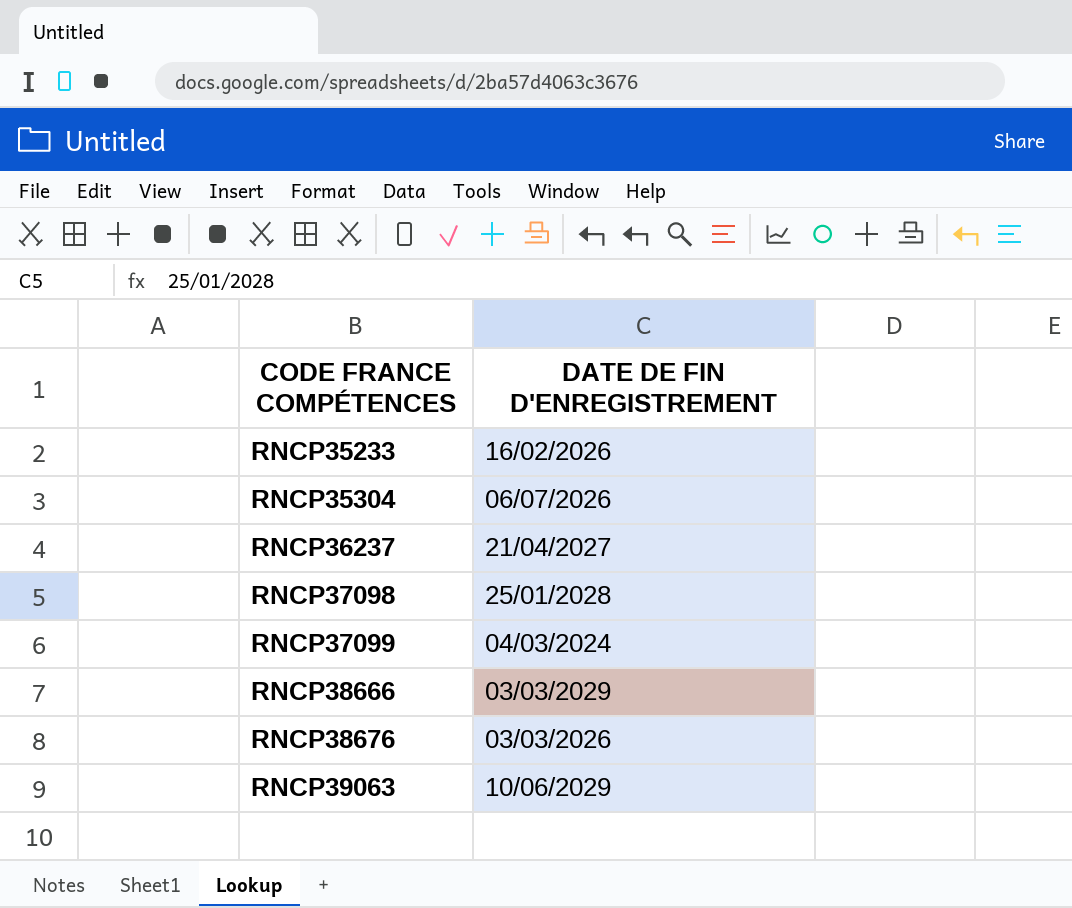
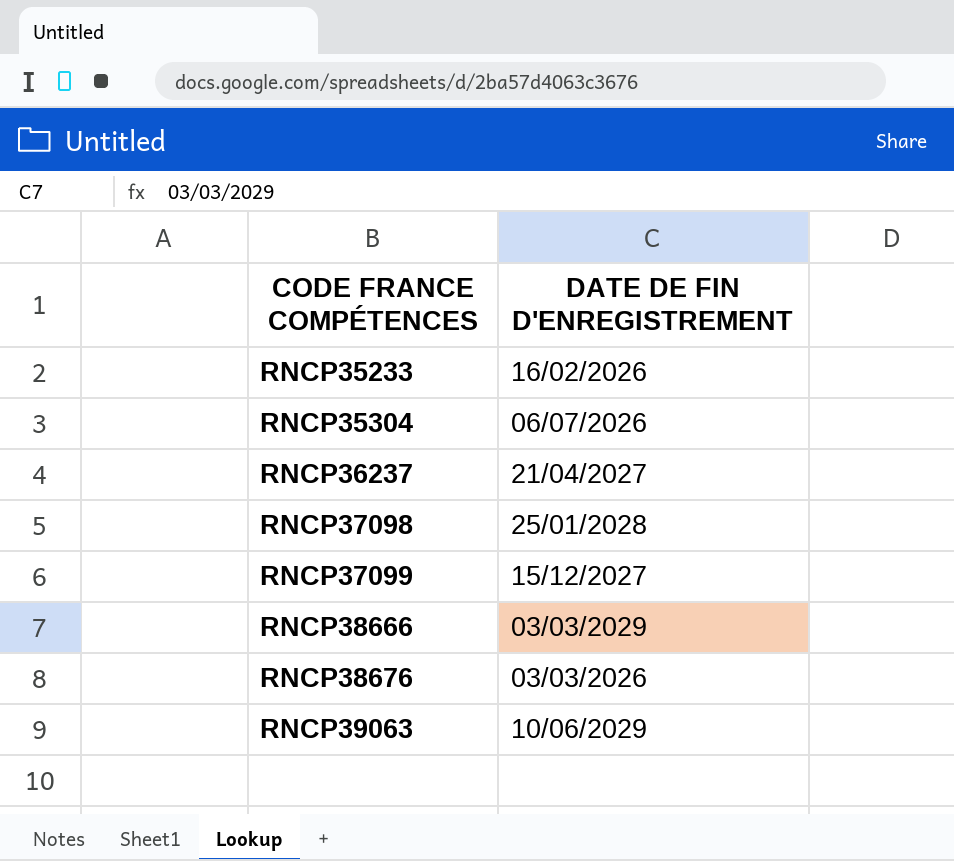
RNCP37099 | DATE DE FIN D'ENREGISTREMENT: 04/03/2024 -> 15/12/2027

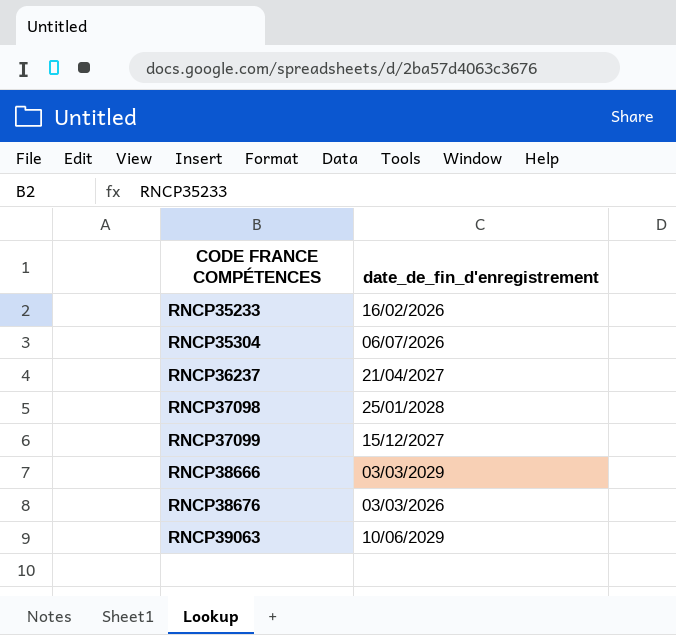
column name: DATE DE FIN D'ENREGISTREMENT -> date_de_fin_d'enregistrement

